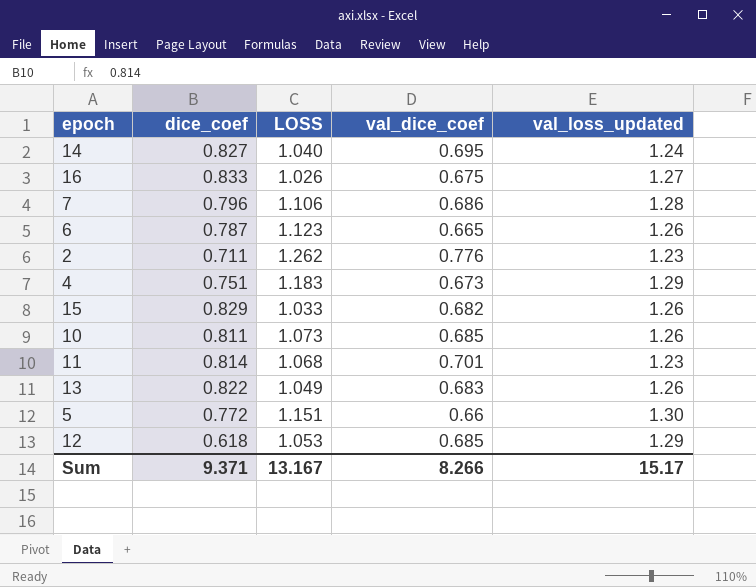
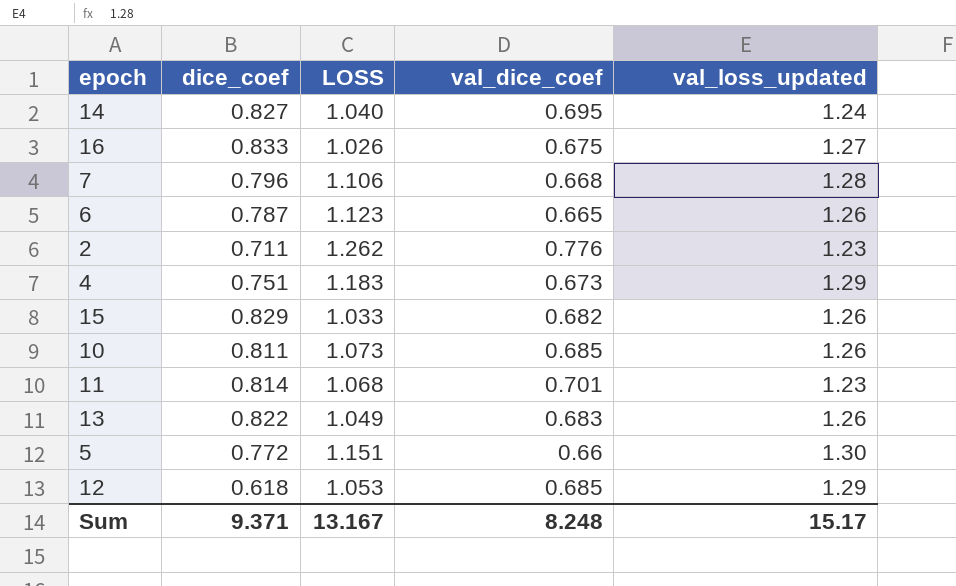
7 | val_dice_coef: 0.686 -> 0.668
Sum | val_dice_coef: 8.266 -> 8.248

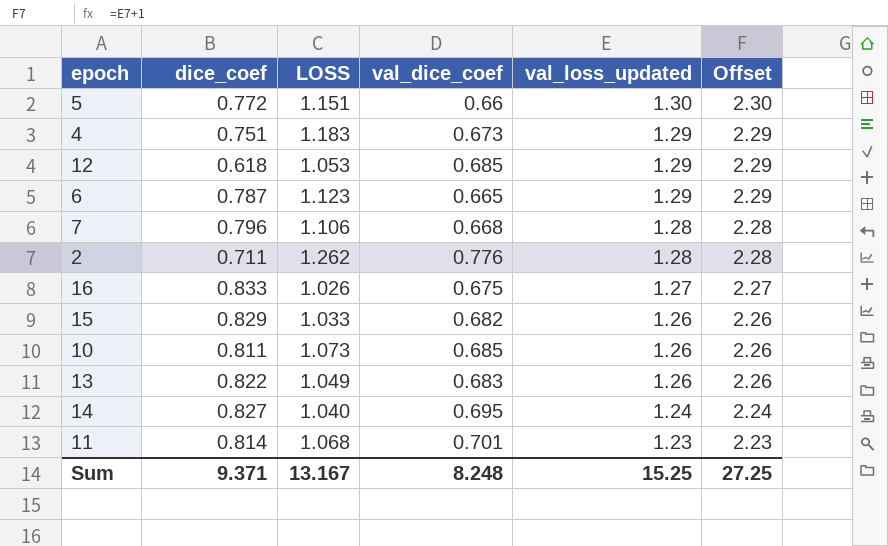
row order: none -> val_loss_updated descending
column Offset | formula: none -> [val_loss_updated] + 1
6 | val_loss_updated: 1.26 -> 1.29
2 | val_loss_updated: 1.23 -> 1.28
Sum | val_loss_updated: 15.17 -> 15.25

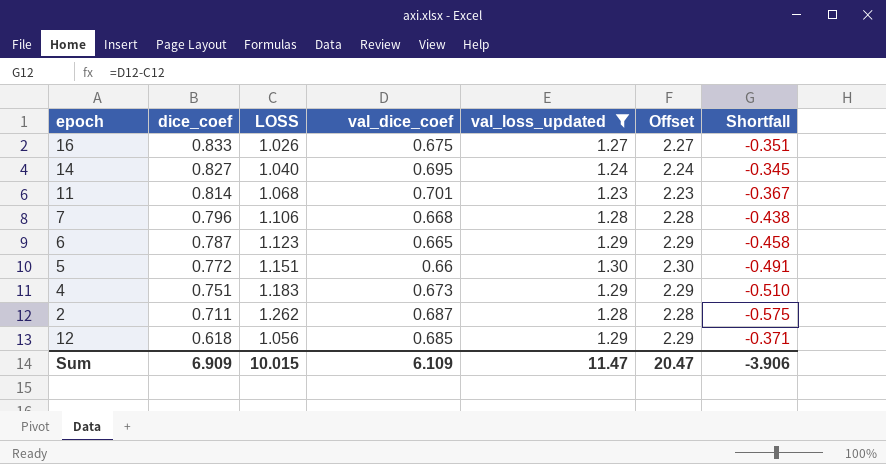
filter: none -> val_loss_updated != 1.26
row order: val_loss_updated descending -> dice_coef descending
column Shortfall | formula: none -> [val_dice_coef] - [LOSS]
2 | val_dice_coef: 0.776 -> 0.687
12 | LOSS: 1.053 -> 1.056
Sum | dice_coef: 9.371 -> 6.909
Sum | LOSS: 13.167 -> 10.015
Sum | val_dice_coef: 8.248 -> 6.109
Sum | val_loss_updated: 15.25 -> 11.47
Sum | Offset: 27.25 -> 20.47

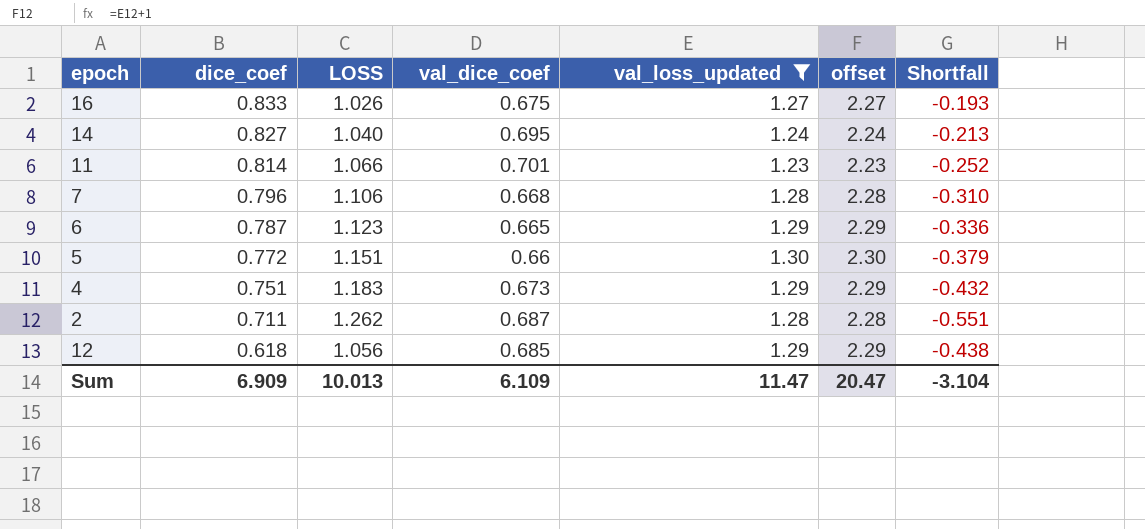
column name: Offset -> offset
column Shortfall | formula: [val_dice_coef] - [LOSS] -> [dice_coef] - [LOSS]
11 | LOSS: 1.068 -> 1.066
Sum | LOSS: 10.015 -> 10.013
Sum | Shortfall: -3.906 -> -3.104

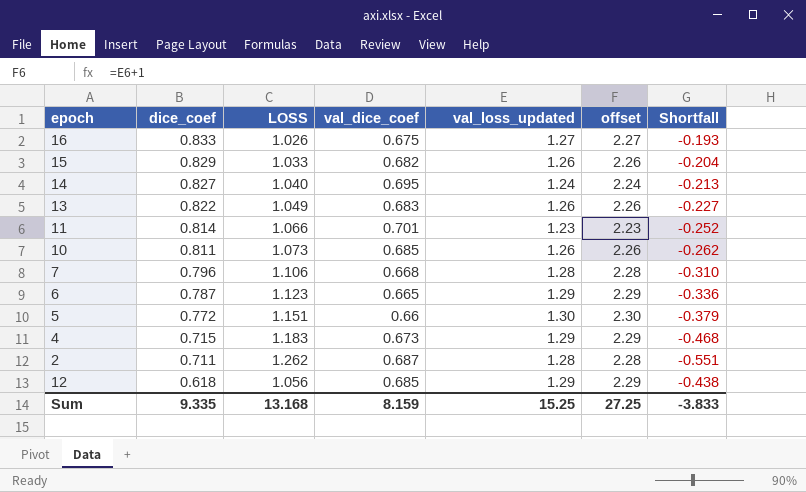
filter: val_loss_updated != 1.26 -> none
4 | dice_coef: 0.751 -> 0.715
4 | Shortfall: -0.432 -> -0.468
Sum | dice_coef: 6.909 -> 9.335
Sum | LOSS: 10.013 -> 13.168
Sum | val_dice_coef: 6.109 -> 8.159
Sum | val_loss_updated: 11.47 -> 15.25
Sum | offset: 20.47 -> 27.25
Sum | Shortfall: -3.104 -> -3.833

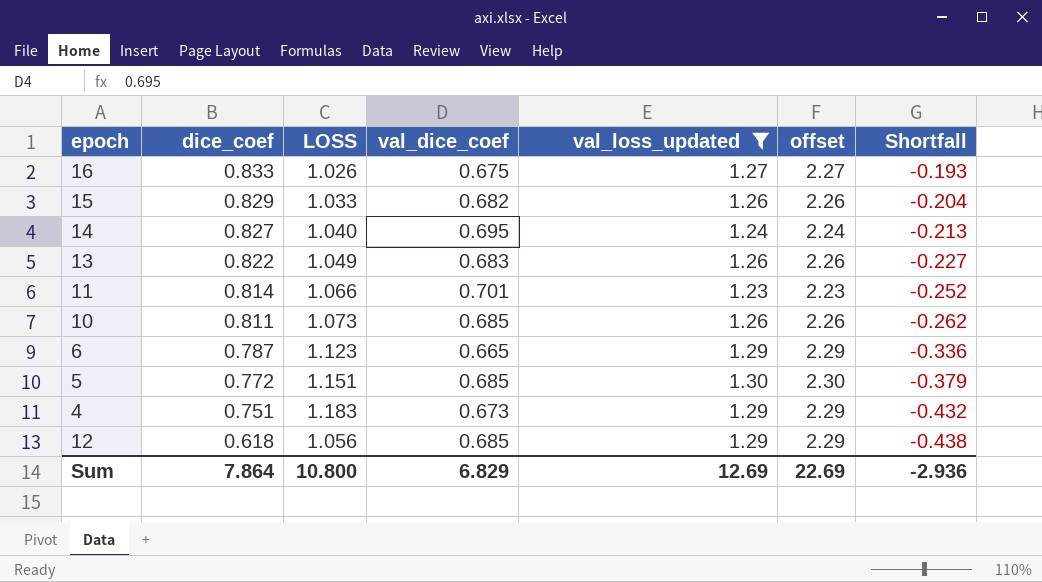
filter: none -> val_loss_updated != 1.28
5 | val_dice_coef: 0.66 -> 0.685
4 | dice_coef: 0.715 -> 0.751
4 | Shortfall: -0.468 -> -0.432
Sum | dice_coef: 9.335 -> 7.864
Sum | LOSS: 13.168 -> 10.800
Sum | val_dice_coef: 8.159 -> 6.829
Sum | val_loss_updated: 15.25 -> 12.69
Sum | offset: 27.25 -> 22.69
Sum | Shortfall: -3.833 -> -2.936

